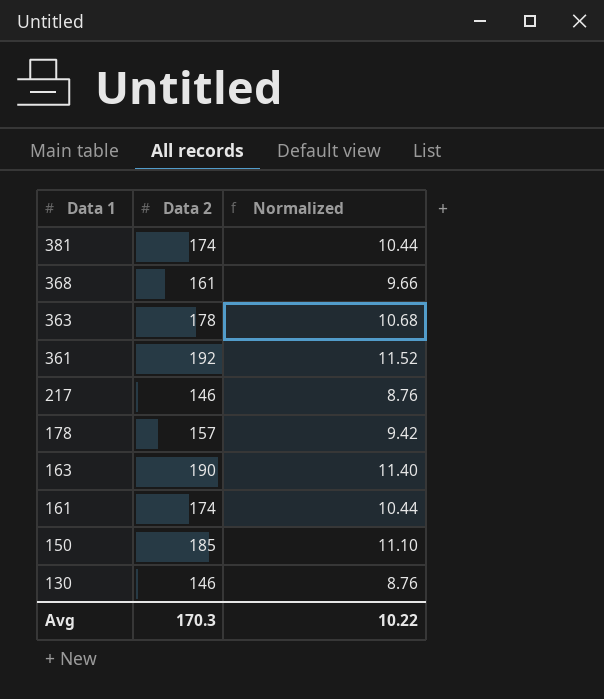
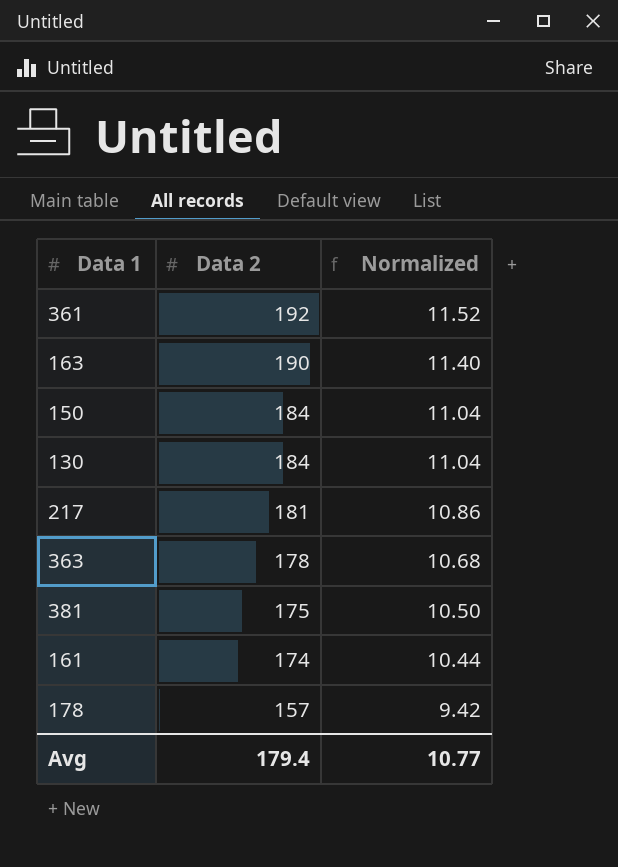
row order: Data 1 descending -> Data 2 descending
row 368: 161 | 9.66 -> none
150 | Data 2: 185 -> 184
150 | Normalized: 11.10 -> 11.04
130 | Data 2: 146 -> 184
130 | Normalized: 8.76 -> 11.04
217 | Data 2: 146 -> 181
217 | Normalized: 8.76 -> 10.86
381 | Data 2: 174 -> 175
381 | Normalized: 10.44 -> 10.50
Avg | Data 2: 170.3 -> 179.4
Avg | Normalized: 10.22 -> 10.77

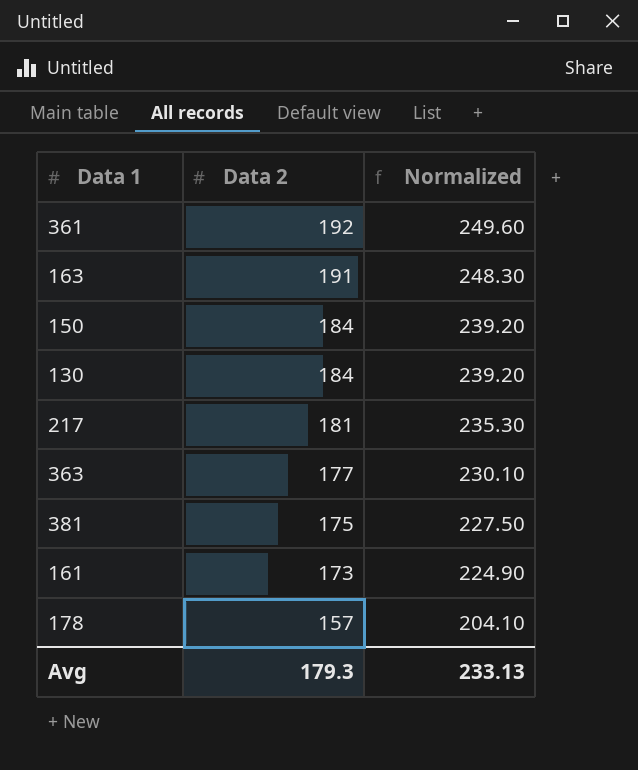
column Normalized | formula: [Data 2] * 0.06 -> [Data 2] * 1.3
163 | Data 2: 190 -> 191
363 | Data 2: 178 -> 177
161 | Data 2: 174 -> 173
Avg | Data 2: 179.4 -> 179.3
Avg | Normalized: 10.77 -> 233.13

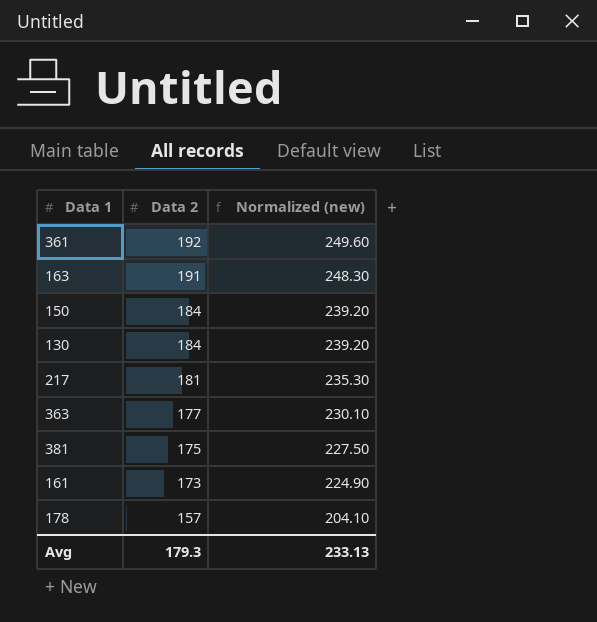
column name: Normalized -> Normalized (new)

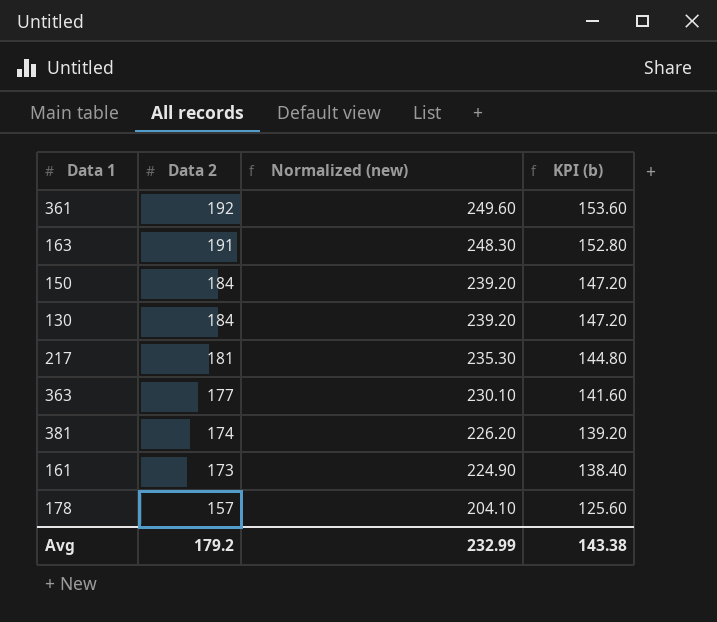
column KPI (b) | formula: none -> [Data 2] * 0.8
381 | Data 2: 175 -> 174
381 | Normalized (new): 227.50 -> 226.20
Avg | Data 2: 179.3 -> 179.2
Avg | Normalized (new): 233.13 -> 232.99

